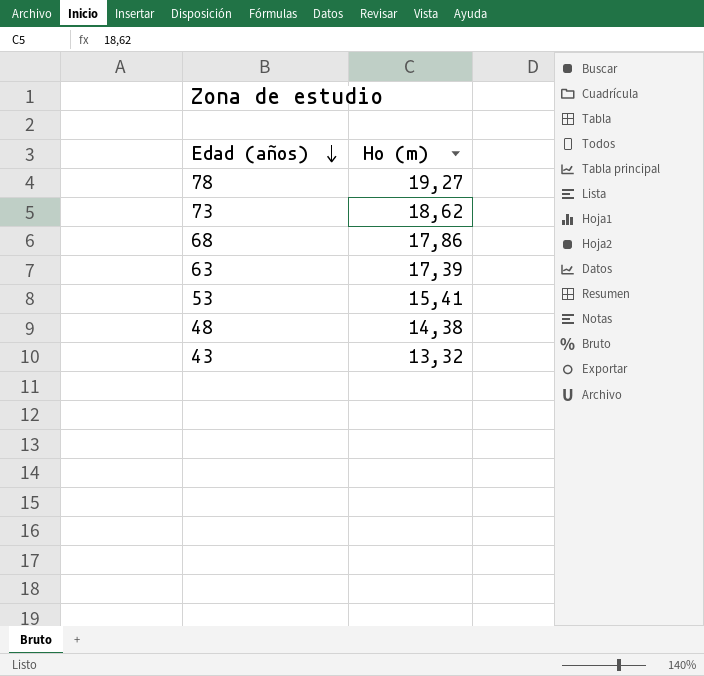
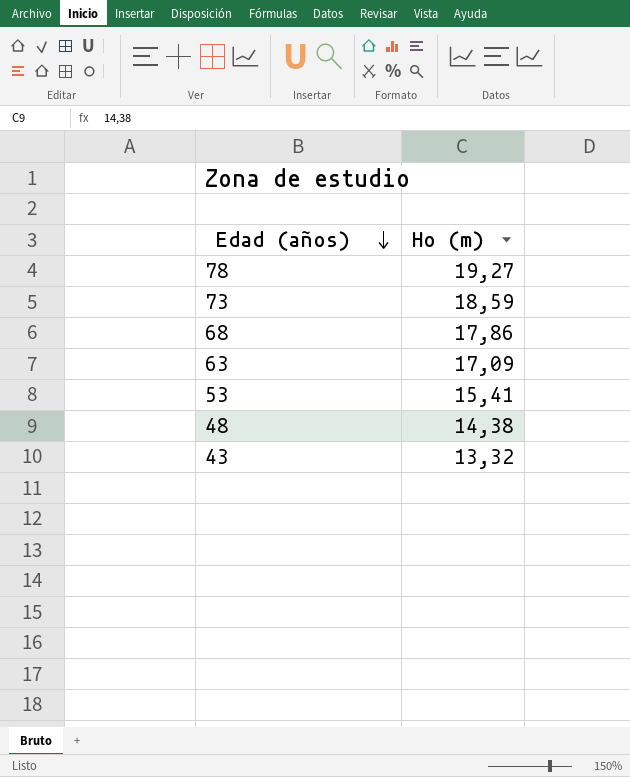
73 | Ho (m): 18,62 -> 18,59
63 | Ho (m): 17,39 -> 17,09

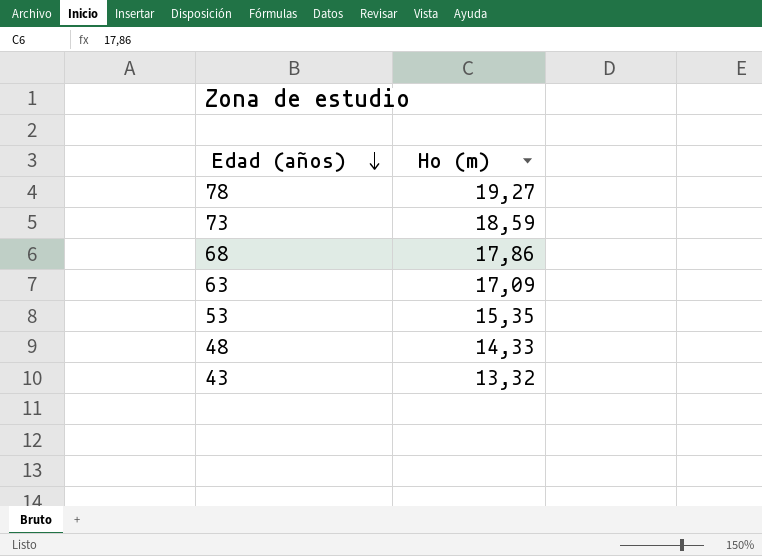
53 | Ho (m): 15,41 -> 15,35
48 | Ho (m): 14,38 -> 14,33

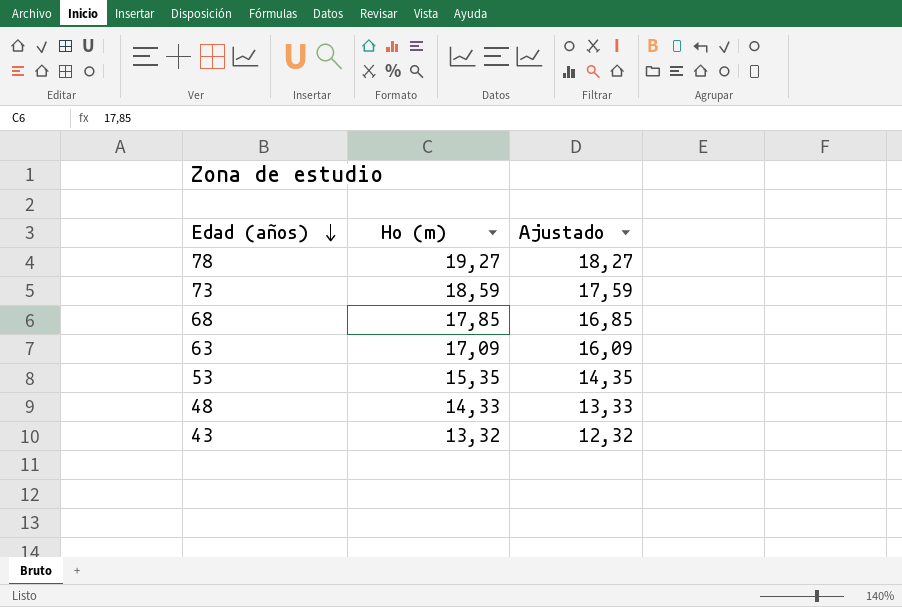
column Ajustado | formula: none -> [Ho (m)] - 1
68 | Ho (m): 17,86 -> 17,85

